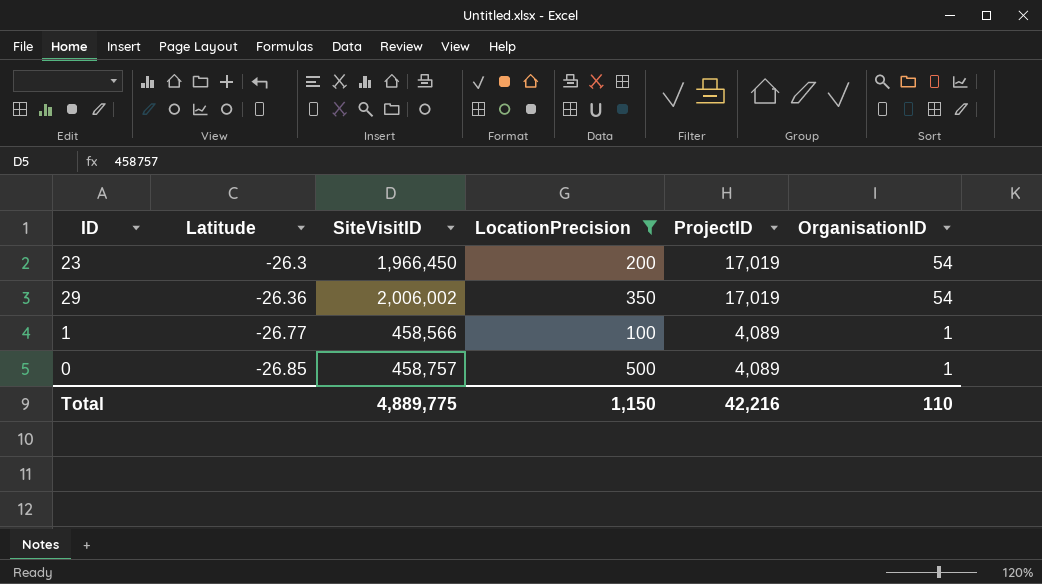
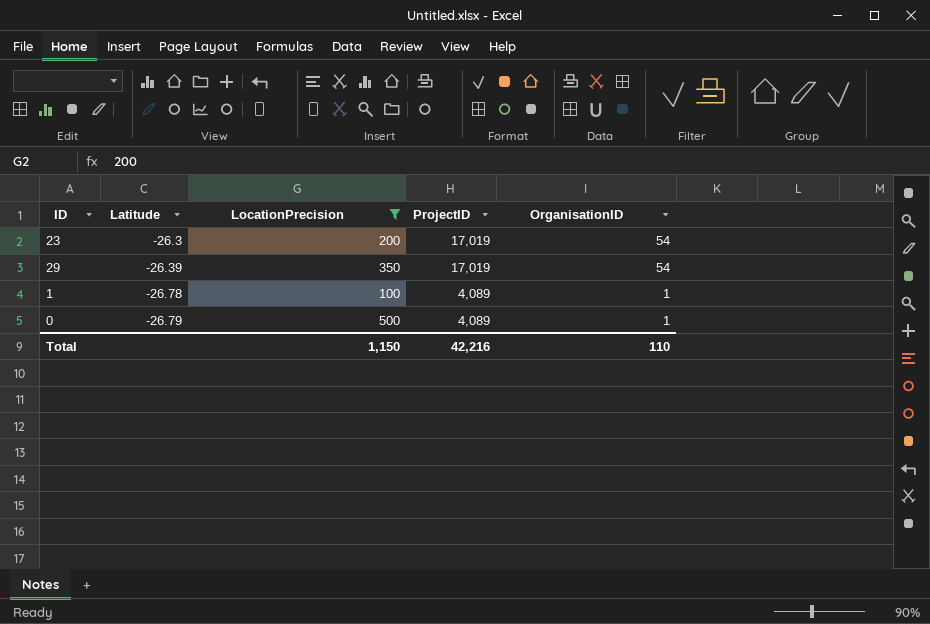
column SiteVisitID | position: 3 -> none
29 | Latitude: -26.36 -> -26.39
1 | Latitude: -26.77 -> -26.78
0 | Latitude: -26.85 -> -26.79

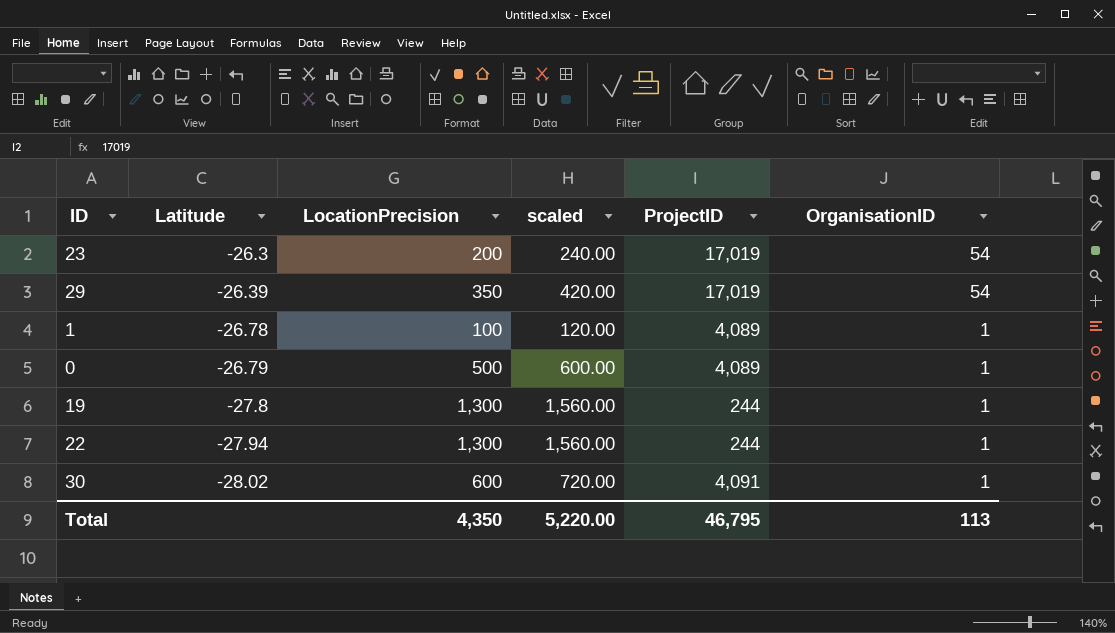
filter: LocationPrecision <= 500 -> none
column scaled | formula: none -> [LocationPrecision] * 1.2
Total | LocationPrecision: 1,150 -> 4,350
Total | ProjectID: 42,216 -> 46,795
Total | OrganisationID: 110 -> 113

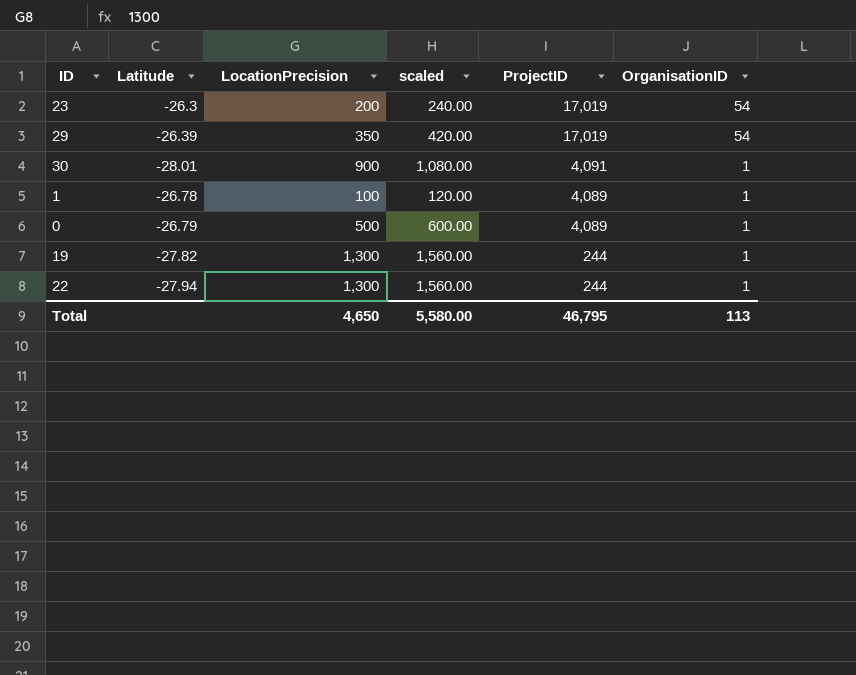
row order: Latitude descending -> ProjectID descending
30 | Latitude: -28.02 -> -28.01
30 | LocationPrecision: 600 -> 900
30 | scaled: 720.00 -> 1,080.00
19 | Latitude: -27.8 -> -27.82
Total | LocationPrecision: 4,350 -> 4,650
Total | scaled: 5,220.00 -> 5,580.00

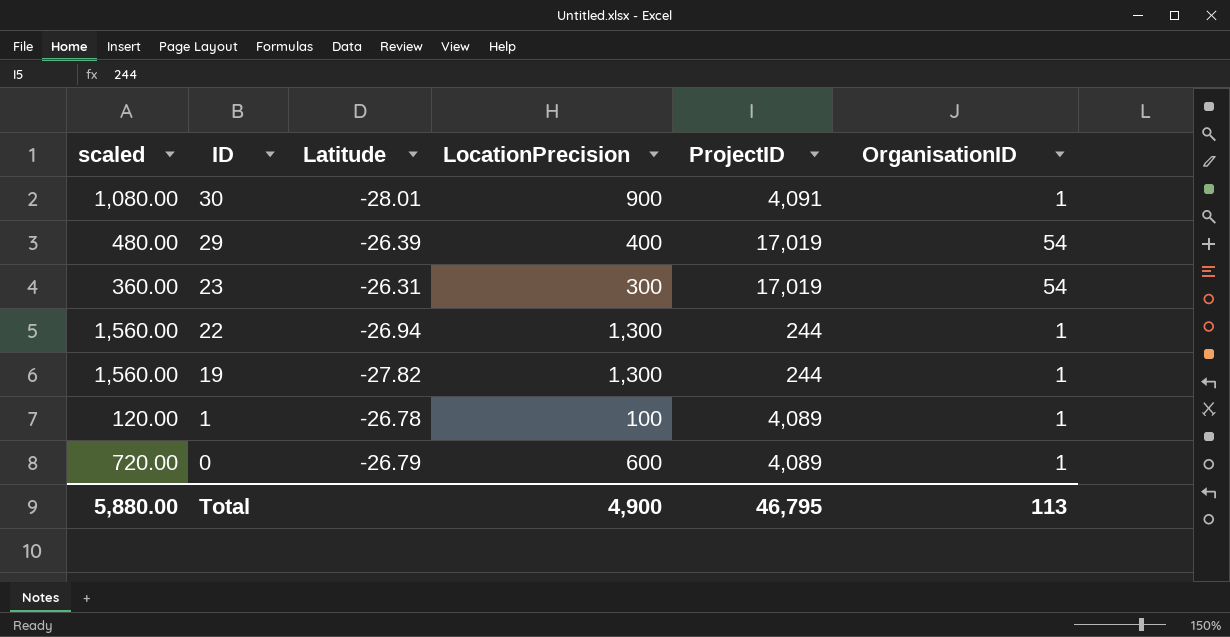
row order: ProjectID descending -> ID descending
column scaled | position: 4 -> 1
29 | scaled: 420.00 -> 480.00
29 | LocationPrecision: 350 -> 400
23 | scaled: 240.00 -> 360.00
23 | Latitude: -26.3 -> -26.31
23 | LocationPrecision: 200 -> 300
22 | Latitude: -27.94 -> -26.94
0 | scaled: 600.00 -> 720.00
0 | LocationPrecision: 500 -> 600
Total | scaled: 5,580.00 -> 5,880.00
Total | LocationPrecision: 4,650 -> 4,900

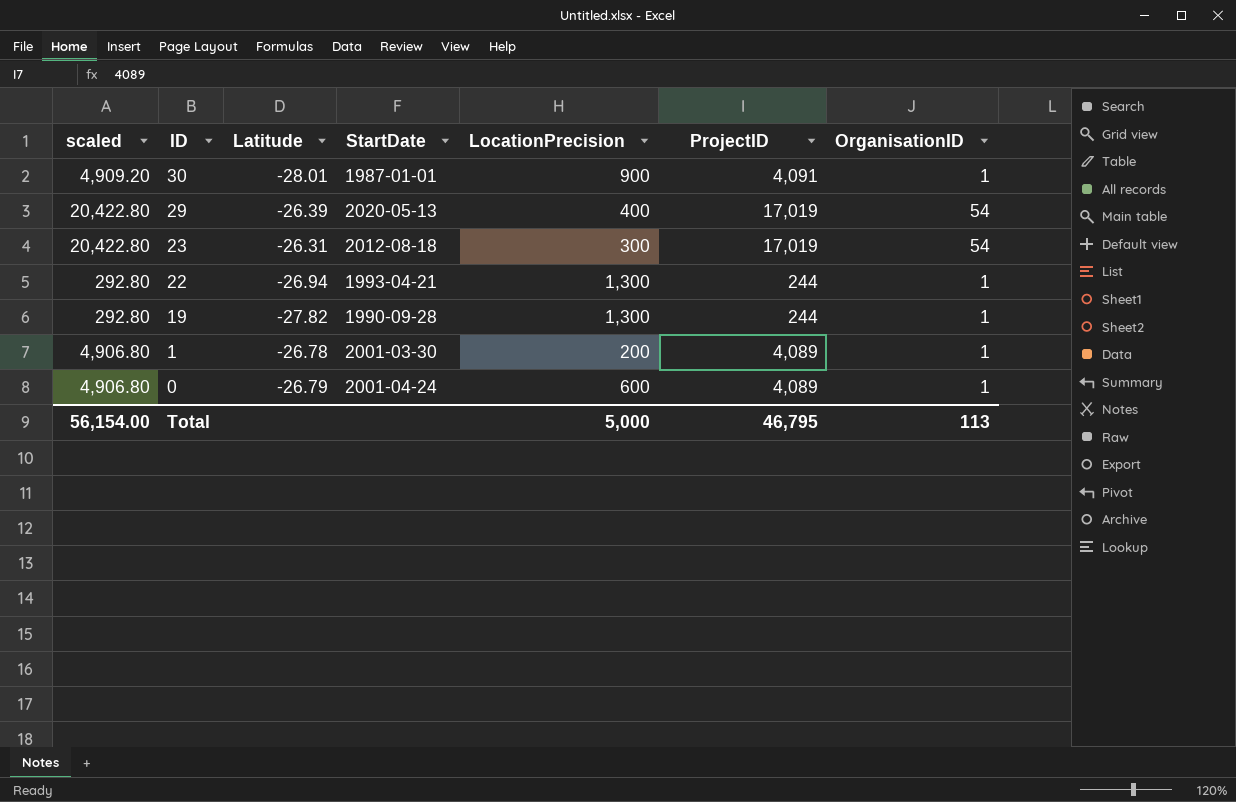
column scaled | formula: [LocationPrecision] * 1.2 -> [ProjectID] * 1.2
column StartDate | position: none -> 4
1 | LocationPrecision: 100 -> 200
Total | scaled: 5,880.00 -> 56,154.00
Total | LocationPrecision: 4,900 -> 5,000

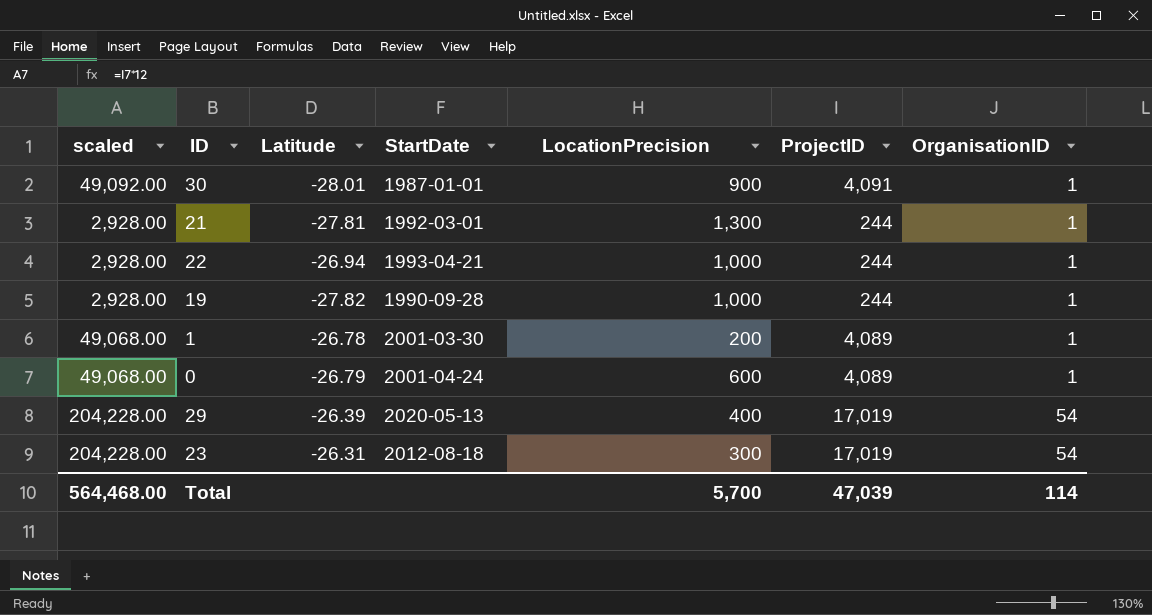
row order: ID descending -> OrganisationID ascending
column scaled | formula: [ProjectID] * 1.2 -> [ProjectID] * 12
row 21: none -> 2,928.00 | -27.81 | 1992-03-01 | 1,300 | 244 | 1
22 | LocationPrecision: 1,300 -> 1,000
19 | LocationPrecision: 1,300 -> 1,000
Total | scaled: 56,154.00 -> 564,468.00
Total | LocationPrecision: 5,000 -> 5,700
Total | ProjectID: 46,795 -> 47,039
Total | OrganisationID: 113 -> 114

